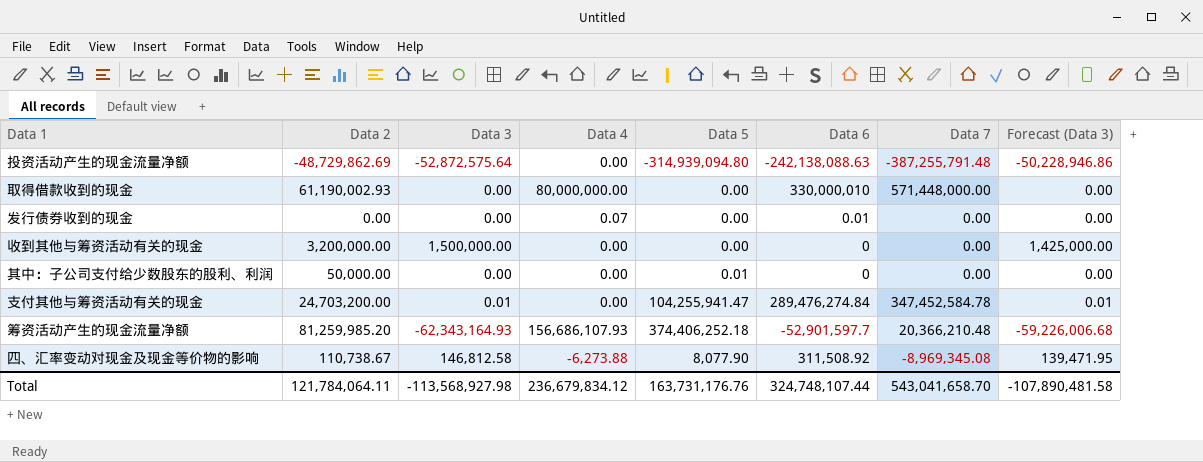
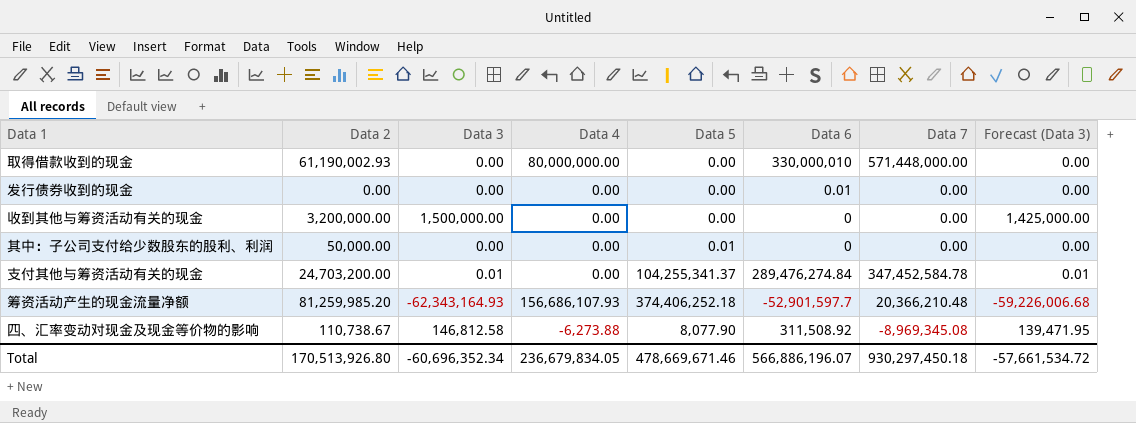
row 投资活动产生的现金流量净额: -48,729,862.69 | -52,872,575.64 | 0.00 | -314,939,094.80 | -242,138,088.63 | -387,255,791.48 | -50,228,946.86 -> none
发行债券收到的现金 | Data 4: 0.07 -> 0.00
支付其他与筹资活动有关的现金 | Data 5: 104,255,941.47 -> 104,255,341.37
Total | Data 2: 121,784,064.11 -> 170,513,926.80
Total | Data 3: -113,568,927.98 -> -60,696,352.34
Total | Data 4: 236,679,834.12 -> 236,679,834.05
Total | Data 5: 163,731,176.76 -> 478,669,671.46
Total | Data 6: 324,748,107.44 -> 566,886,196.07
Total | Data 7: 543,041,658.70 -> 930,297,450.18
Total | Forecast (Data 3): -107,890,481.58 -> -57,661,534.72

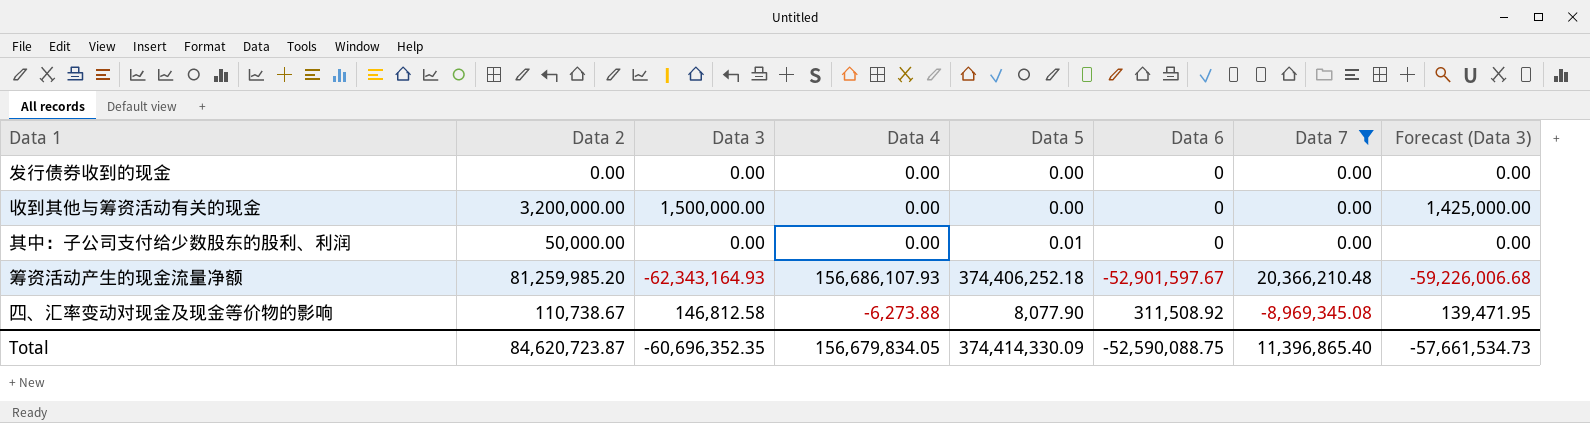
filter: none -> Data 7 <= 20,366,210.48
发行债券收到的现金 | Data 6: 0.01 -> 0
筹资活动产生的现金流量净额 | Data 6: -52,901,597.7 -> -52,901,597.67
Total | Data 2: 170,513,926.80 -> 84,620,723.87
Total | Data 3: -60,696,352.34 -> -60,696,352.35
Total | Data 4: 236,679,834.05 -> 156,679,834.05
Total | Data 5: 478,669,671.46 -> 374,414,330.09
Total | Data 6: 566,886,196.07 -> -52,590,088.75
Total | Data 7: 930,297,450.18 -> 11,396,865.40
Total | Forecast (Data 3): -57,661,534.72 -> -57,661,534.73

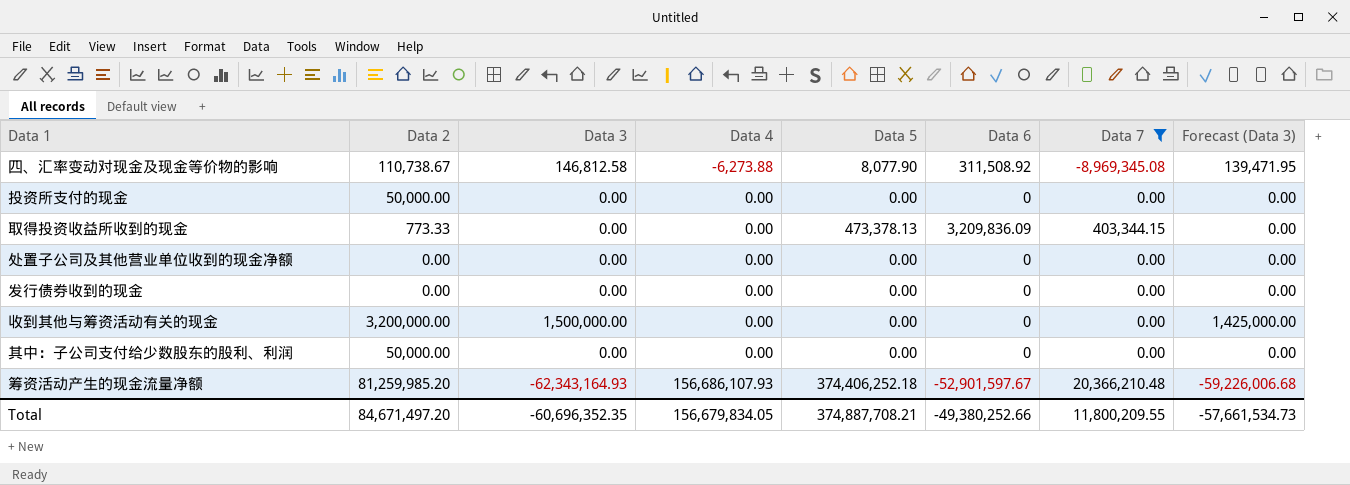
row order: none -> Data 4 ascending
row 投资所支付的现金: none -> 50,000.00 | 0.00 | 0.00 | 0.00 | 0 | 0.00 | 0.00
row 取得投资收益所收到的现金: none -> 773.33 | 0.00 | 0.00 | 473,378.13 | 3,209,836.09 | 403,344.15 | 0.00
row 处置子公司及其他营业单位收到的现金净额: none -> 0.00 | 0.00 | 0.00 | 0.00 | 0 | 0.00 | 0.00
其中：子公司支付给少数股东的股利、利润 | Data 5: 0.01 -> 0.00
Total | Data 2: 84,620,723.87 -> 84,671,497.20
Total | Data 5: 374,414,330.09 -> 374,887,708.21
Total | Data 6: -52,590,088.75 -> -49,380,252.66
Total | Data 7: 11,396,865.40 -> 11,800,209.55

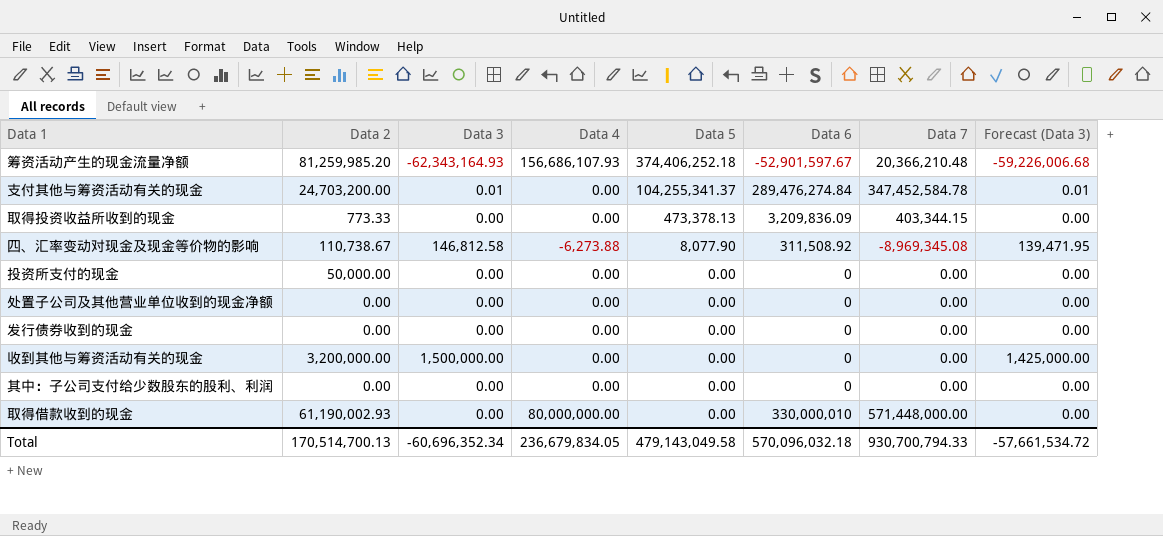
filter: Data 7 <= 20,366,210.48 -> none
row order: Data 4 ascending -> Data 5 descending
其中：子公司支付给少数股东的股利、利润 | Data 2: 50,000.00 -> 0.00
Total | Data 2: 84,671,497.20 -> 170,514,700.13
Total | Data 3: -60,696,352.35 -> -60,696,352.34
Total | Data 4: 156,679,834.05 -> 236,679,834.05
Total | Data 5: 374,887,708.21 -> 479,143,049.58
Total | Data 6: -49,380,252.66 -> 570,096,032.18
Total | Data 7: 11,800,209.55 -> 930,700,794.33
Total | Forecast (Data 3): -57,661,534.73 -> -57,661,534.72

